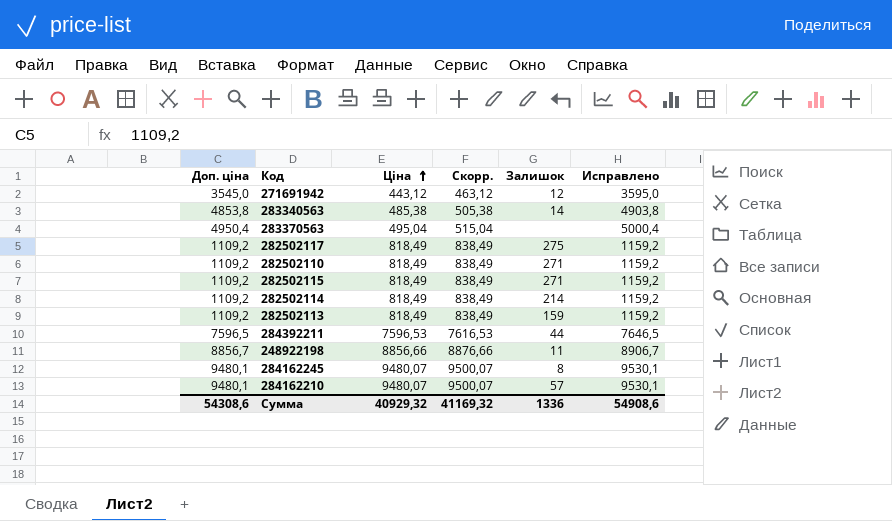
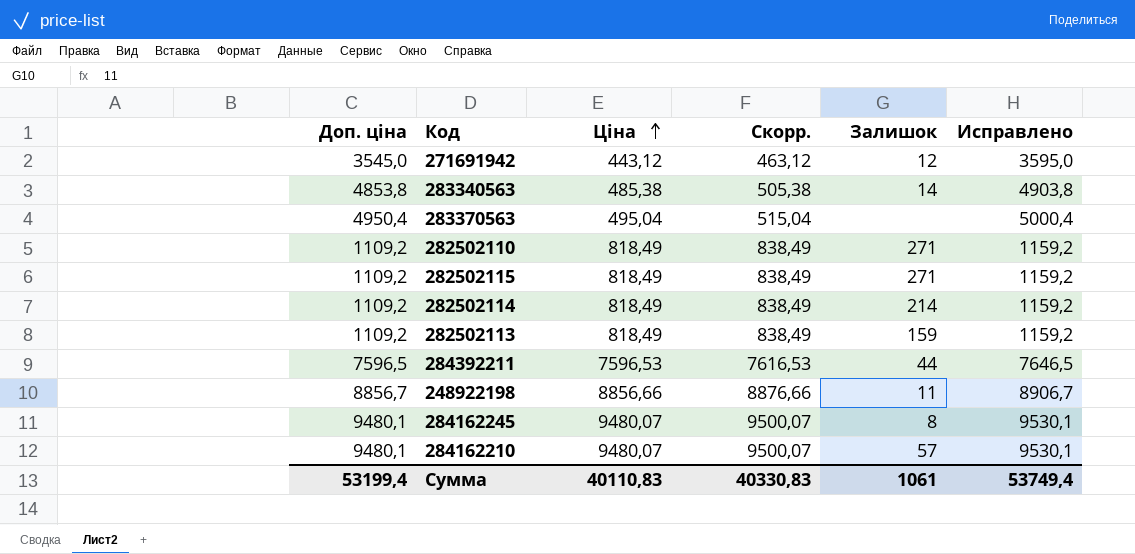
row 282502117: 1109,2 | 818,49 | 838,49 | 275 | 1159,2 -> none
Сумма | Доп. ціна: 54308,6 -> 53199,4
Сумма | Ціна: 40929,32 -> 40110,83
Сумма | Скорр.: 41169,32 -> 40330,83
Сумма | Залишок: 1336 -> 1061
Сумма | Исправлено: 54908,6 -> 53749,4

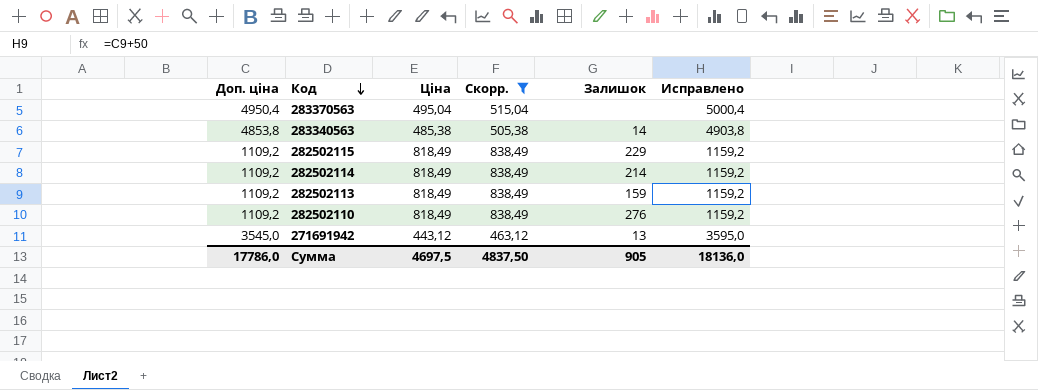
filter: none -> Скорр. <= 838,49
row order: Ціна ascending -> Код descending
282502115 | Залишок: 271 -> 229
282502110 | Залишок: 271 -> 276
271691942 | Залишок: 12 -> 13
Сумма | Доп. ціна: 53199,4 -> 17786,0
Сумма | Ціна: 40110,83 -> 4697,5
Сумма | Скорр.: 40330,83 -> 4837,50
Сумма | Залишок: 1061 -> 905
Сумма | Исправлено: 53749,4 -> 18136,0

